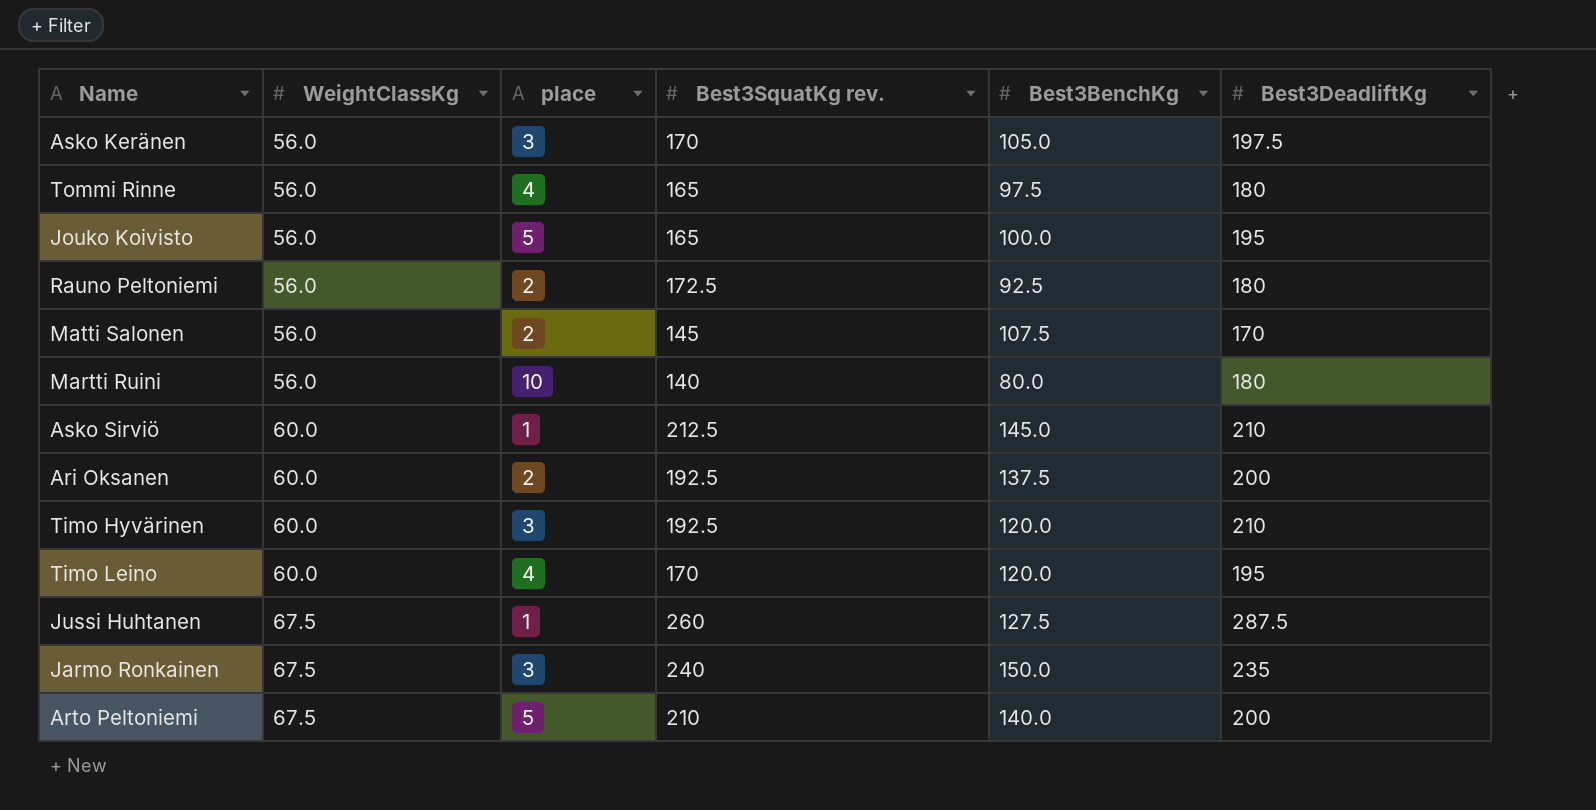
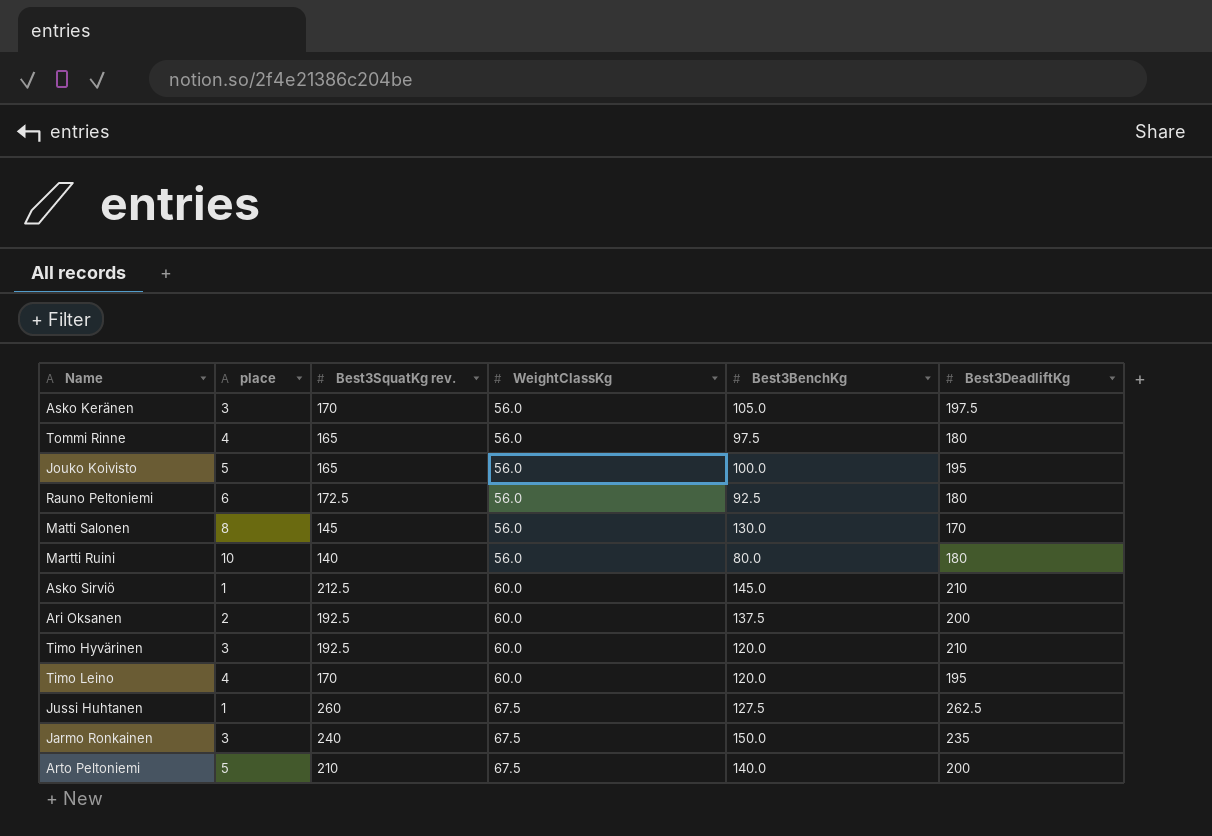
column WeightClassKg | position: 2 -> 4
Rauno Peltoniemi | place: 2 -> 6
Matti Salonen | place: 2 -> 8
Matti Salonen | Best3BenchKg: 107.5 -> 130.0
Jussi Huhtanen | Best3DeadliftKg: 287.5 -> 262.5

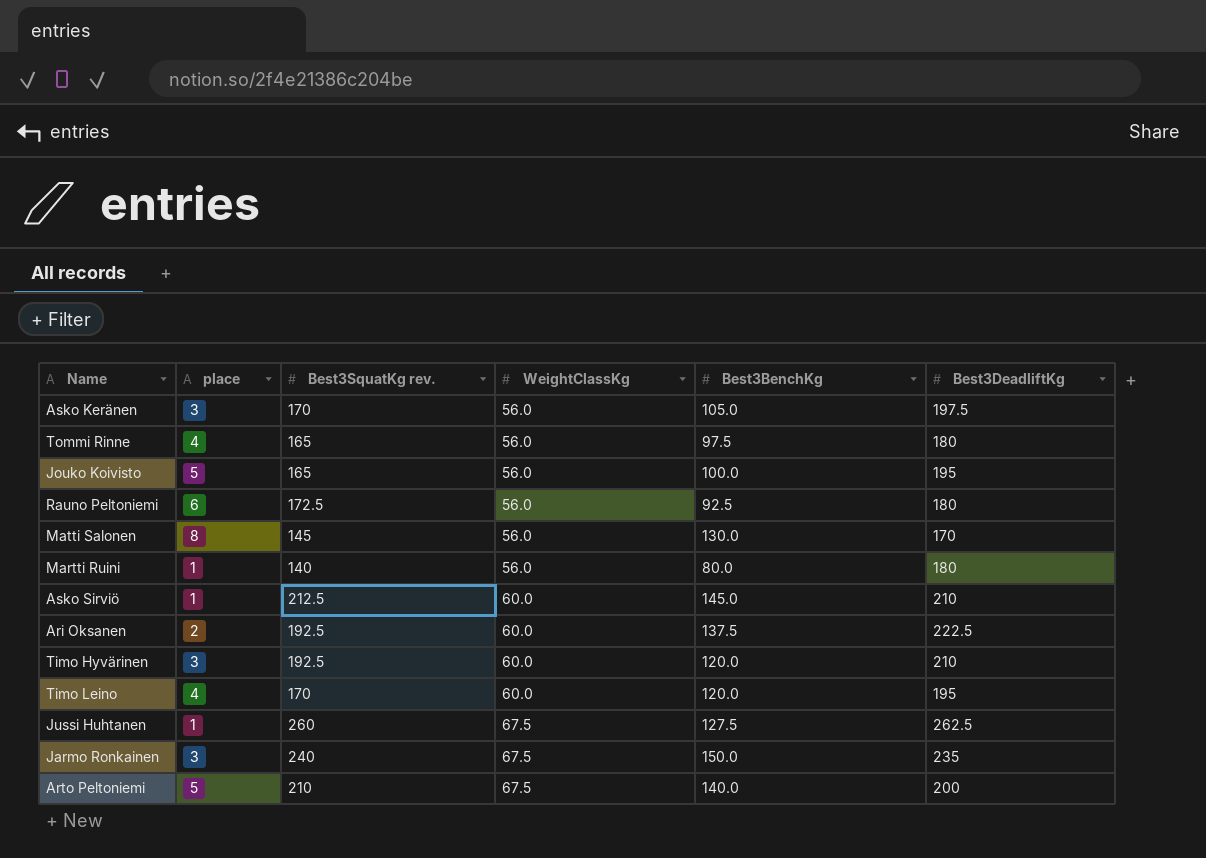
Martti Ruini | place: 10 -> 1
Ari Oksanen | Best3DeadliftKg: 200 -> 222.5

